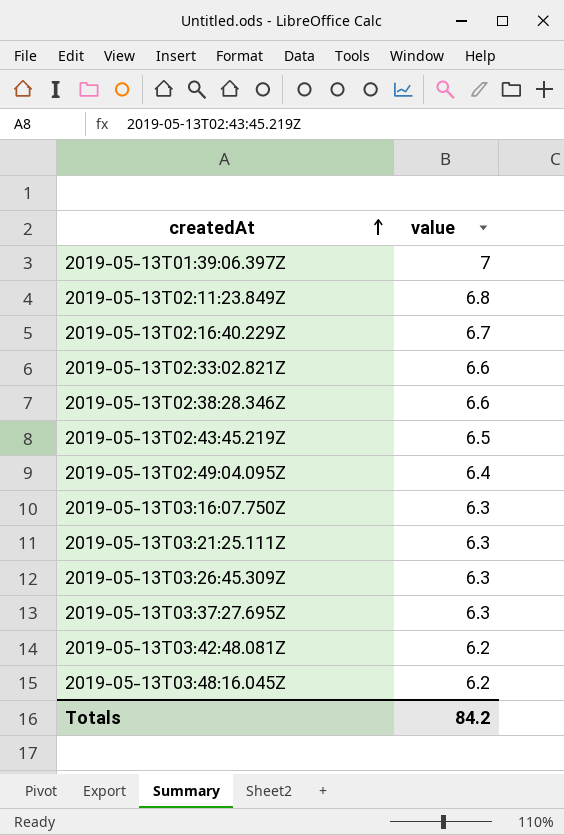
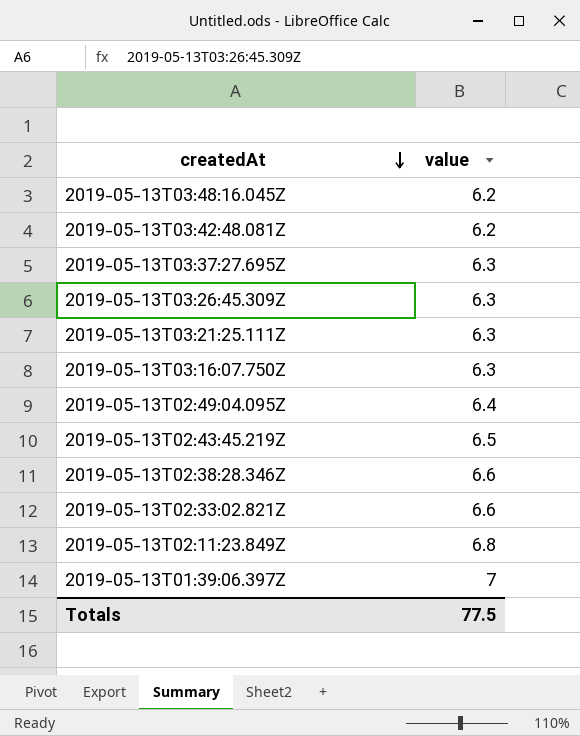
row order: createdAt ascending -> createdAt descending
row 2019-05-13T02:16:40.229Z: 6.7 -> none
Totals | value: 84.2 -> 77.5

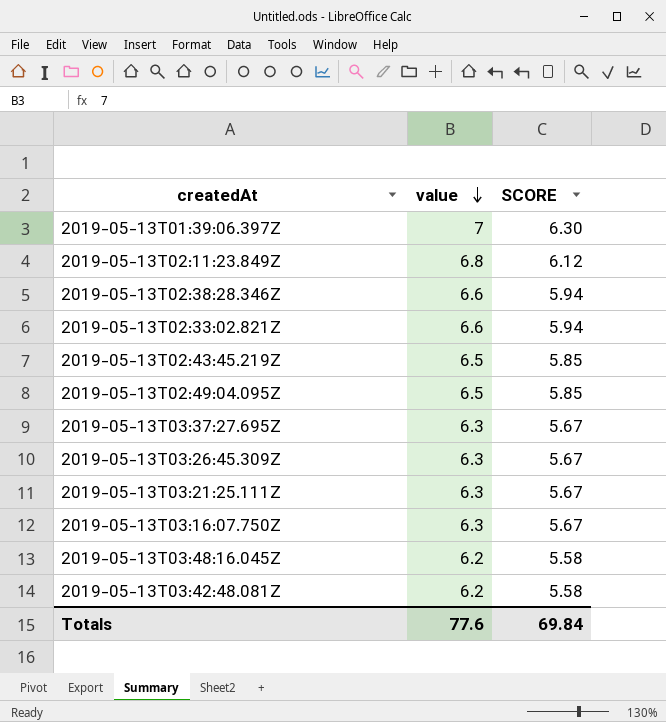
row order: createdAt descending -> value descending
column SCORE | formula: none -> [value] * 0.9
2019-05-13T02:49:04.095Z | value: 6.4 -> 6.5
Totals | value: 77.5 -> 77.6

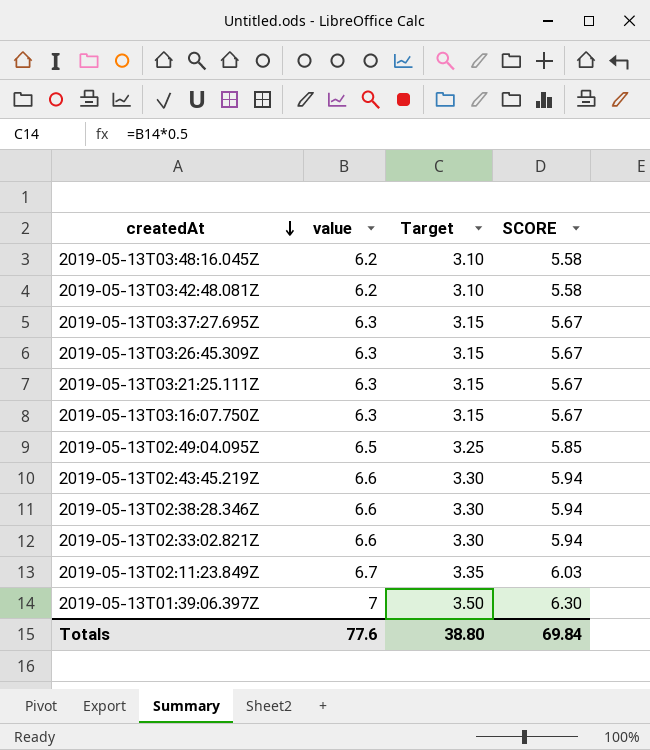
row order: value descending -> createdAt descending
column Target | formula: none -> [value] * 0.5
2019-05-13T02:43:45.219Z | value: 6.5 -> 6.6
2019-05-13T02:43:45.219Z | SCORE: 5.85 -> 5.94
2019-05-13T02:11:23.849Z | value: 6.8 -> 6.7
2019-05-13T02:11:23.849Z | SCORE: 6.12 -> 6.03

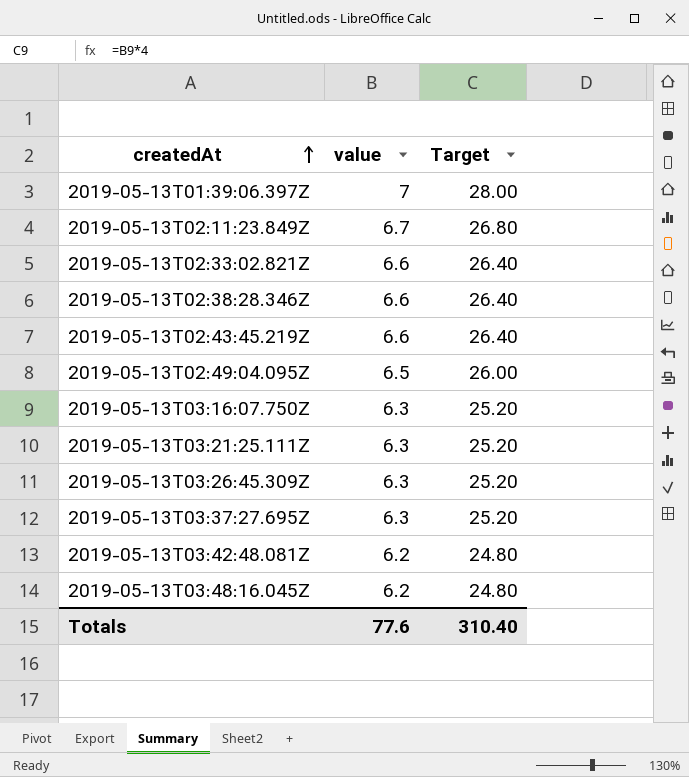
row order: createdAt descending -> createdAt ascending
column SCORE | formula: [value] * 0.9 -> none
column Target | formula: [value] * 0.5 -> [value] * 4
Totals | Target: 38.80 -> 310.40

